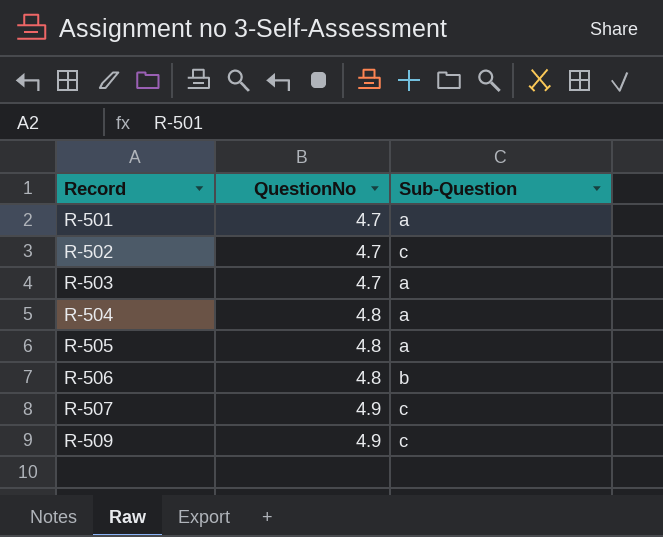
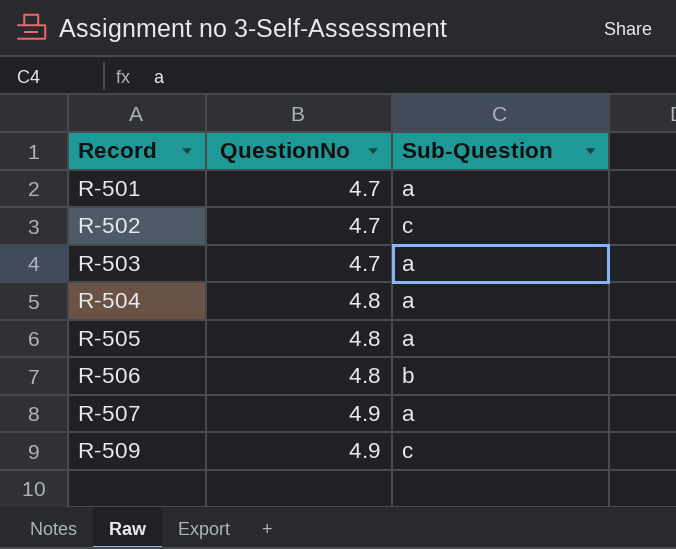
R-507 | Sub-Question: c -> a

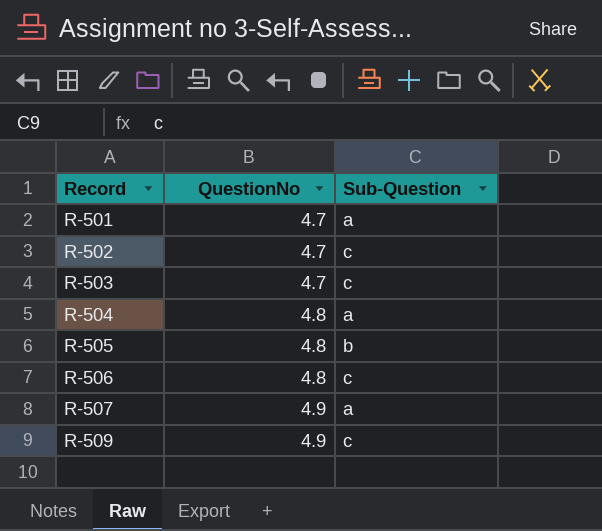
R-503 | Sub-Question: a -> c
R-505 | Sub-Question: a -> b
R-506 | Sub-Question: b -> c

